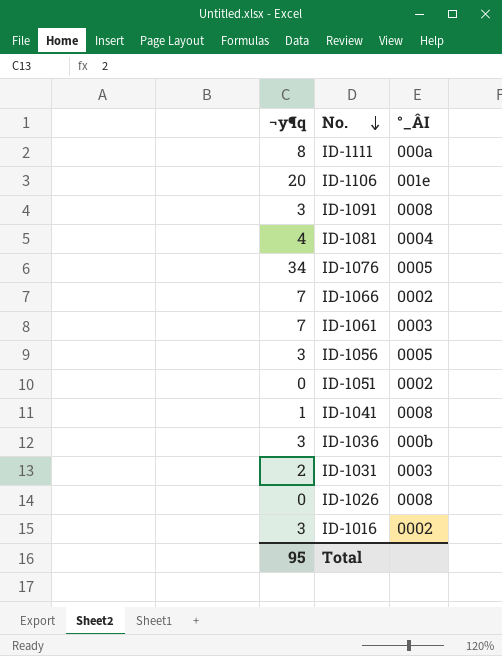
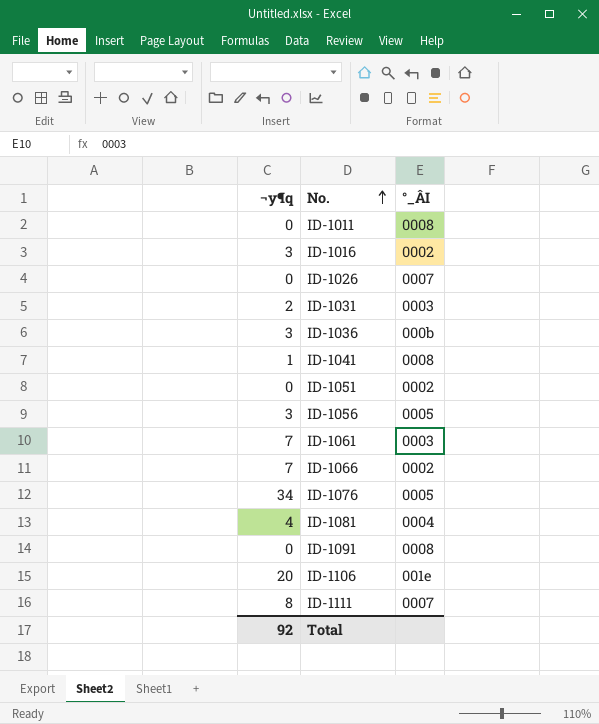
row order: No. descending -> No. ascending
row ID-1011: none -> 0 | 0008
ID-1026 | °_ÂI: 0008 -> 0007
ID-1091 | ¬y¶q: 3 -> 0
ID-1111 | °_ÂI: 000a -> 0007
Total | ¬y¶q: 95 -> 92

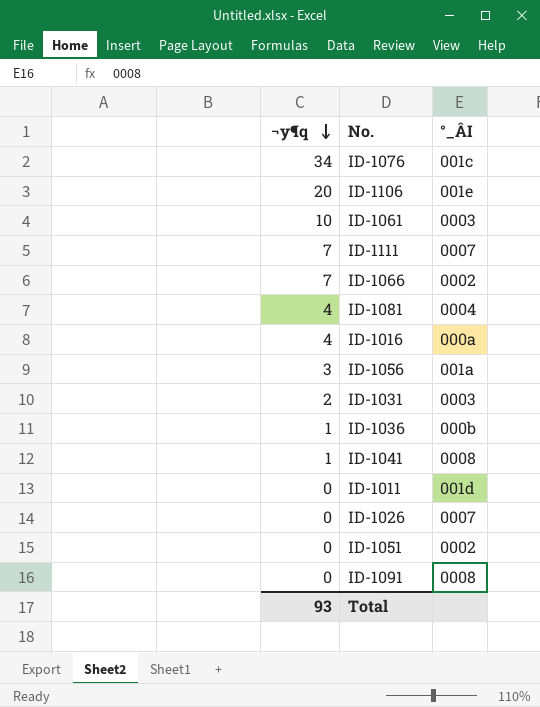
row order: No. ascending -> ¬y¶q descending
ID-1076 | °_ÂI: 0005 -> 001c
ID-1061 | ¬y¶q: 7 -> 10
ID-1111 | ¬y¶q: 8 -> 7
ID-1016 | ¬y¶q: 3 -> 4
ID-1016 | °_ÂI: 0002 -> 000a
ID-1056 | °_ÂI: 0005 -> 001a
ID-1036 | ¬y¶q: 3 -> 1
ID-1011 | °_ÂI: 0008 -> 001d
Total | ¬y¶q: 92 -> 93

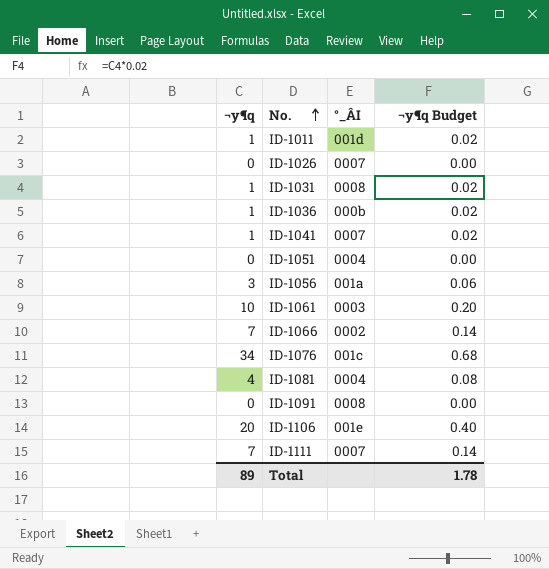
row order: ¬y¶q descending -> No. ascending
column ¬y¶q Budget | formula: none -> [¬y¶q] * 0.02
row ID-1016: 4 | 000a -> none
ID-1011 | ¬y¶q: 0 -> 1
ID-1031 | ¬y¶q: 2 -> 1
ID-1031 | °_ÂI: 0003 -> 0008
ID-1041 | °_ÂI: 0008 -> 0007
ID-1051 | °_ÂI: 0002 -> 0004
Total | ¬y¶q: 93 -> 89

